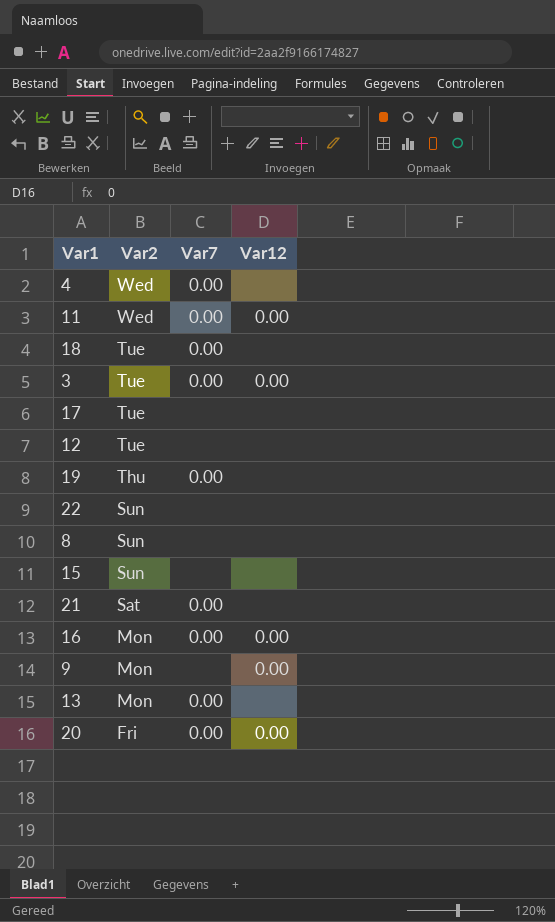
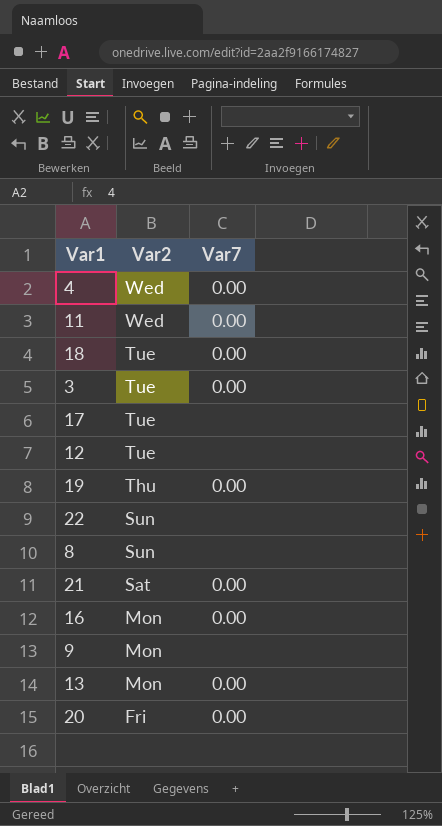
column Var12 | position: 4 -> none
row 15: Sun | none | none -> none

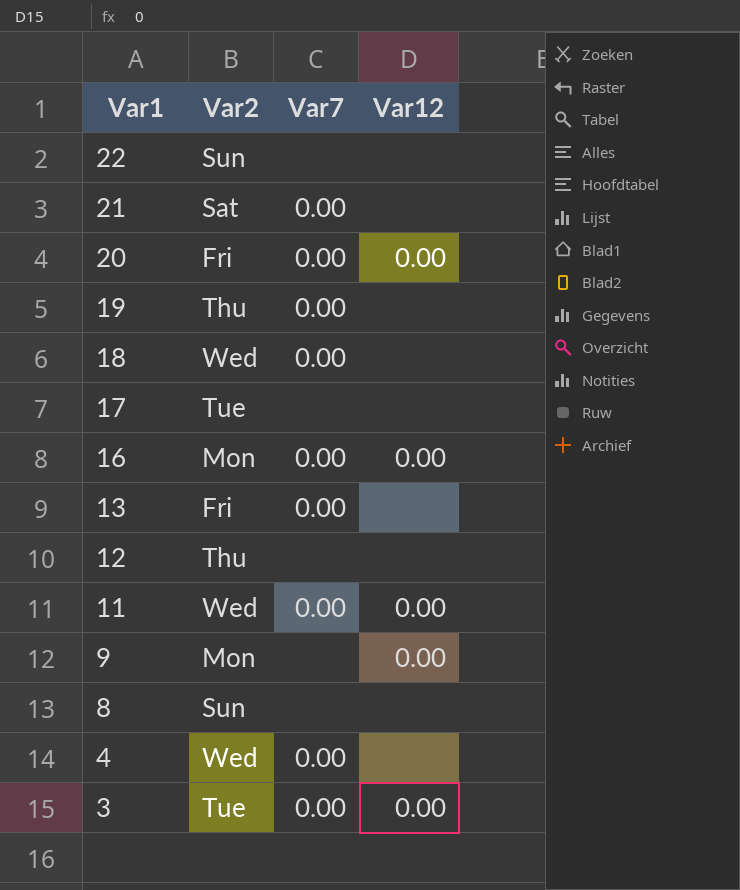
row order: Var2 descending -> Var1 descending
column Var12 | position: none -> 4
18 | Var2: Tue -> Wed
13 | Var2: Mon -> Fri
12 | Var2: Tue -> Thu

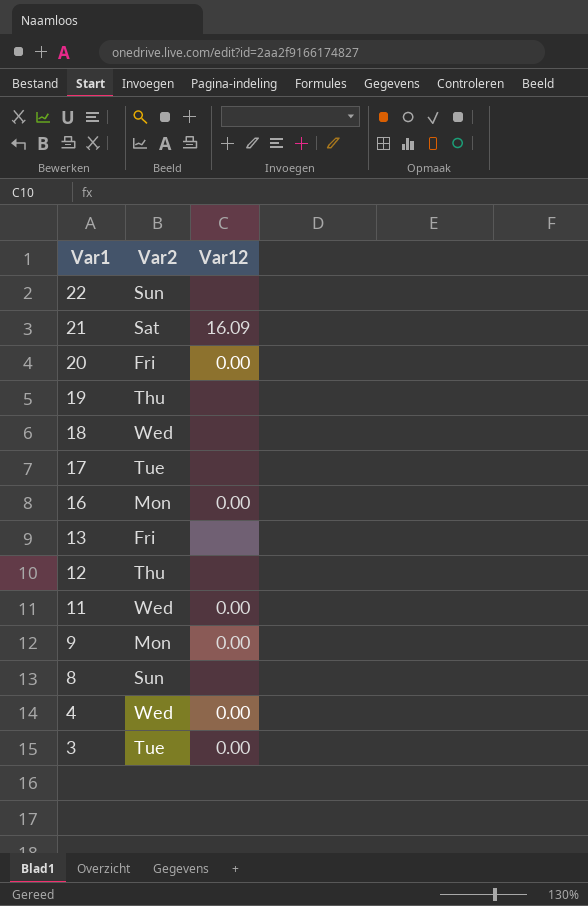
column Var7 | position: 3 -> none
21 | Var12: none -> 16.09
4 | Var12: none -> 0.00

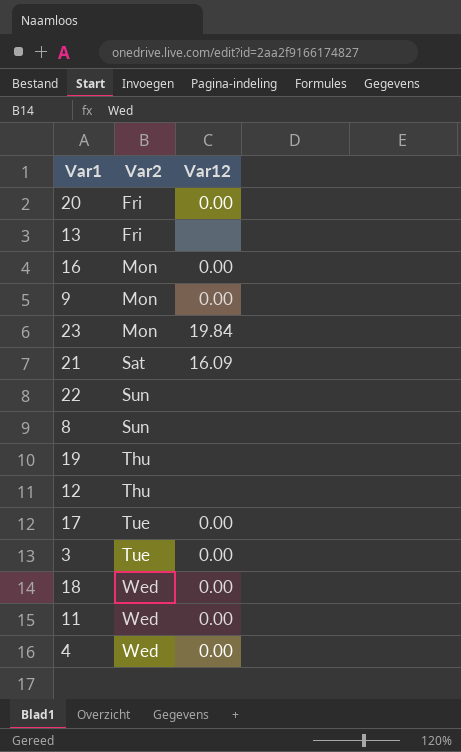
row order: Var1 descending -> Var2 ascending
row 23: none -> Mon | 19.84
17 | Var12: none -> 0.00
18 | Var12: none -> 0.00

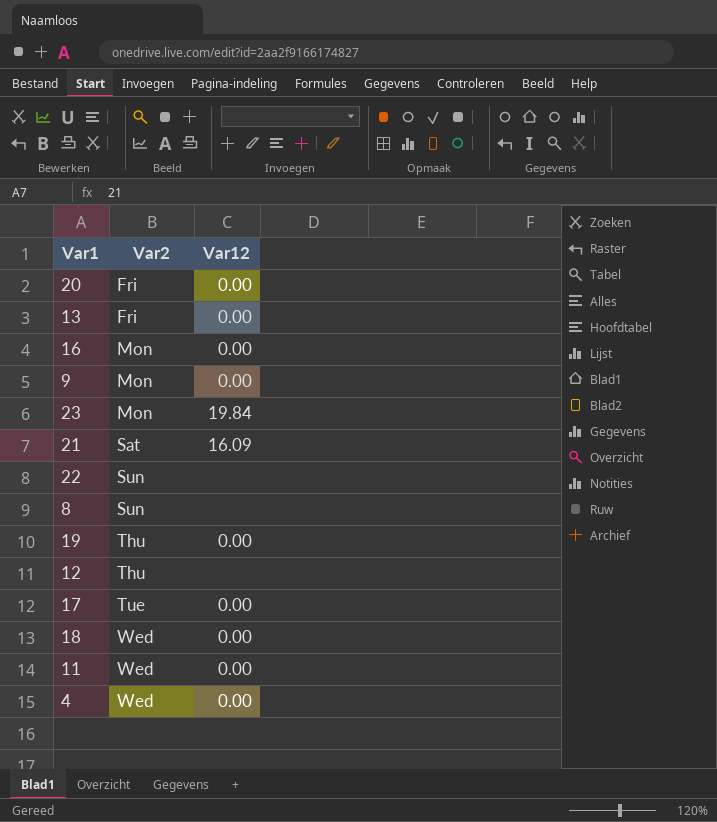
row 3: Tue | 0.00 -> none
13 | Var12: none -> 0.00
19 | Var12: none -> 0.00

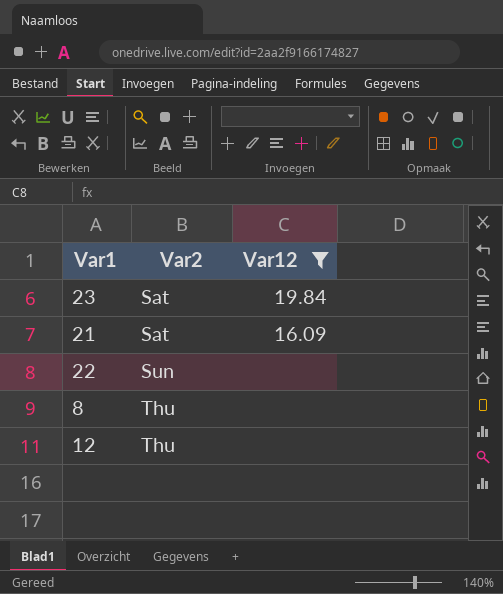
filter: none -> Var12 != 0.00
23 | Var2: Mon -> Sat
8 | Var2: Sun -> Thu

